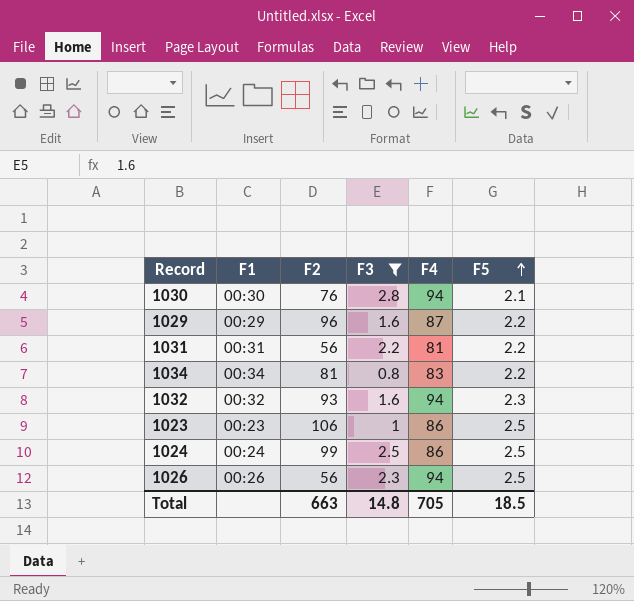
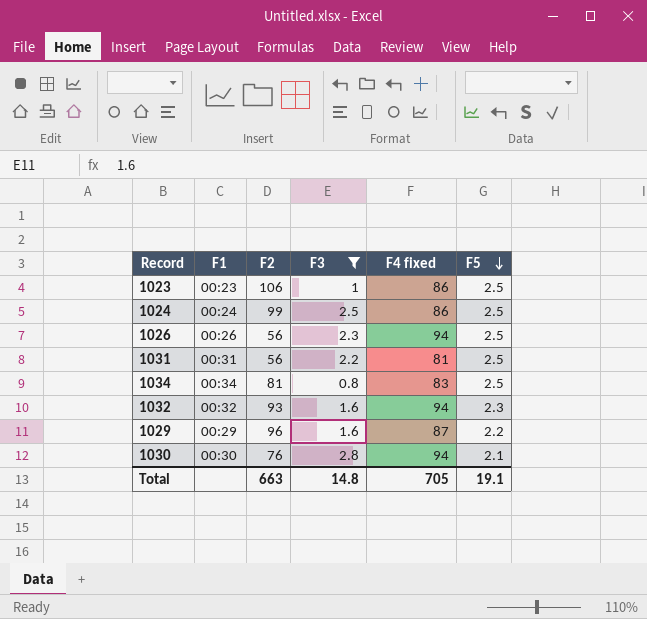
row order: F5 ascending -> F5 descending
column name: F4 -> F4 fixed
1031 | F5: 2.2 -> 2.5
1034 | F5: 2.2 -> 2.5
Total | F5: 18.5 -> 19.1

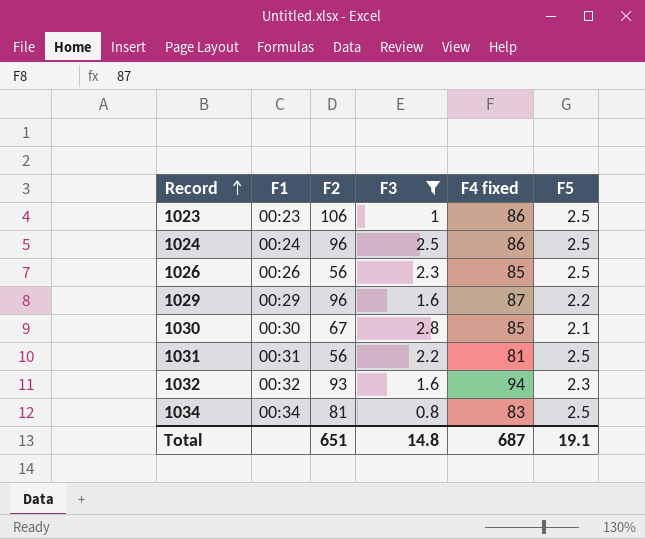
row order: F5 descending -> Record ascending
1024 | F2: 99 -> 96
1026 | F4 fixed: 94 -> 85
1030 | F2: 76 -> 67
1030 | F4 fixed: 94 -> 85
Total | F2: 663 -> 651
Total | F4 fixed: 705 -> 687

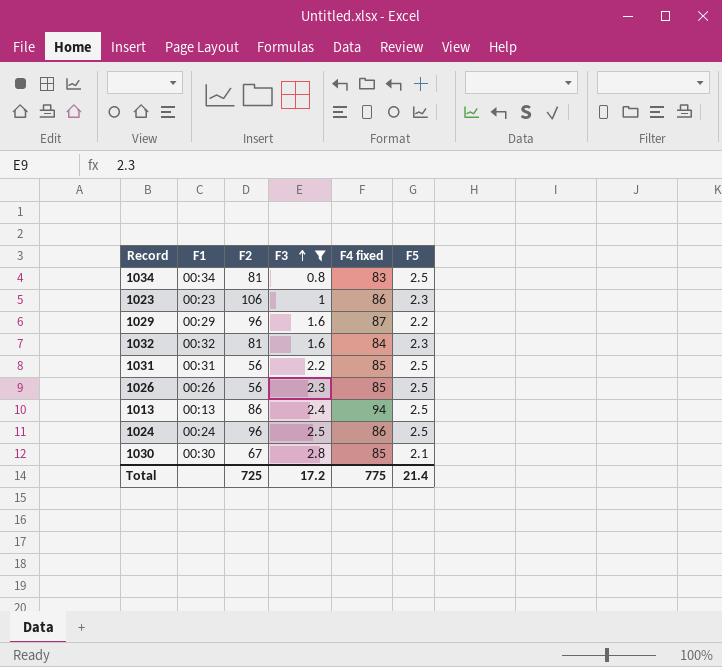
row order: Record ascending -> F3 ascending
1023 | F5: 2.5 -> 2.3
1032 | F2: 93 -> 81
1032 | F4 fixed: 94 -> 84
1031 | F4 fixed: 81 -> 85
row 1013: none -> 00:13 | 86 | 2.4 | 94 | 2.5
Total | F2: 651 -> 725
Total | F3: 14.8 -> 17.2
Total | F4 fixed: 687 -> 775
Total | F5: 19.1 -> 21.4

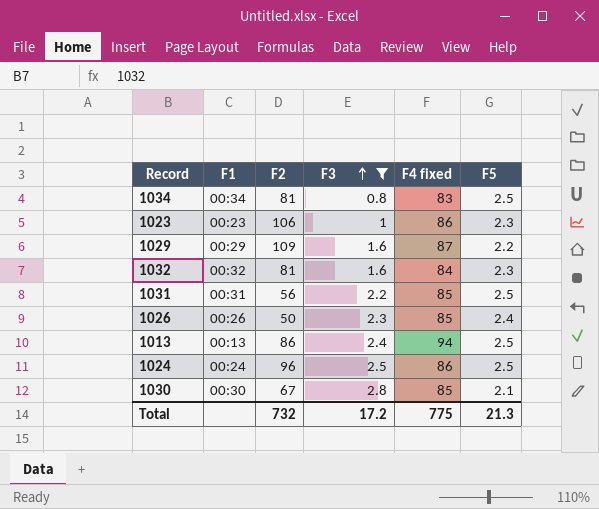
1029 | F2: 96 -> 109
1026 | F2: 56 -> 50
1026 | F5: 2.5 -> 2.4
Total | F2: 725 -> 732
Total | F5: 21.4 -> 21.3

